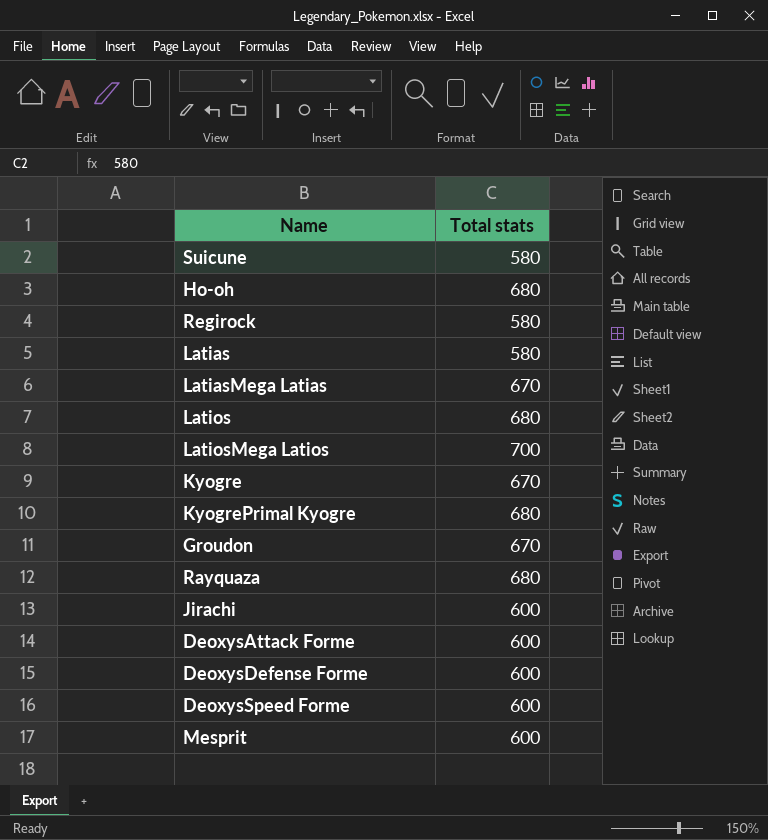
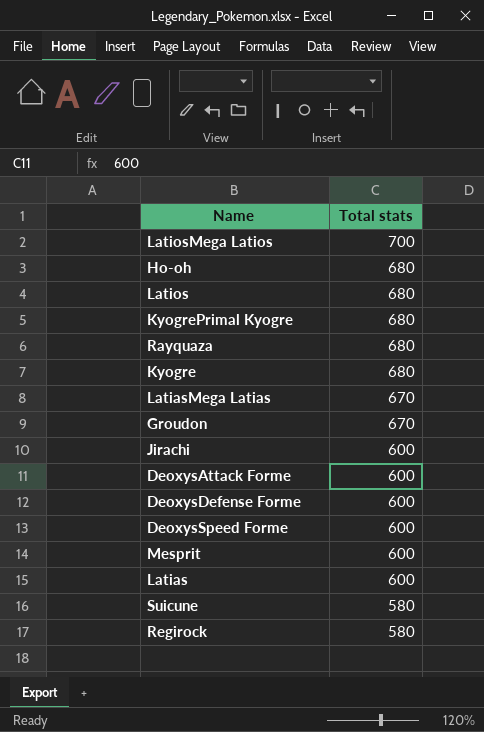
row order: none -> Total stats descending
Kyogre | Total stats: 670 -> 680
Latias | Total stats: 580 -> 600

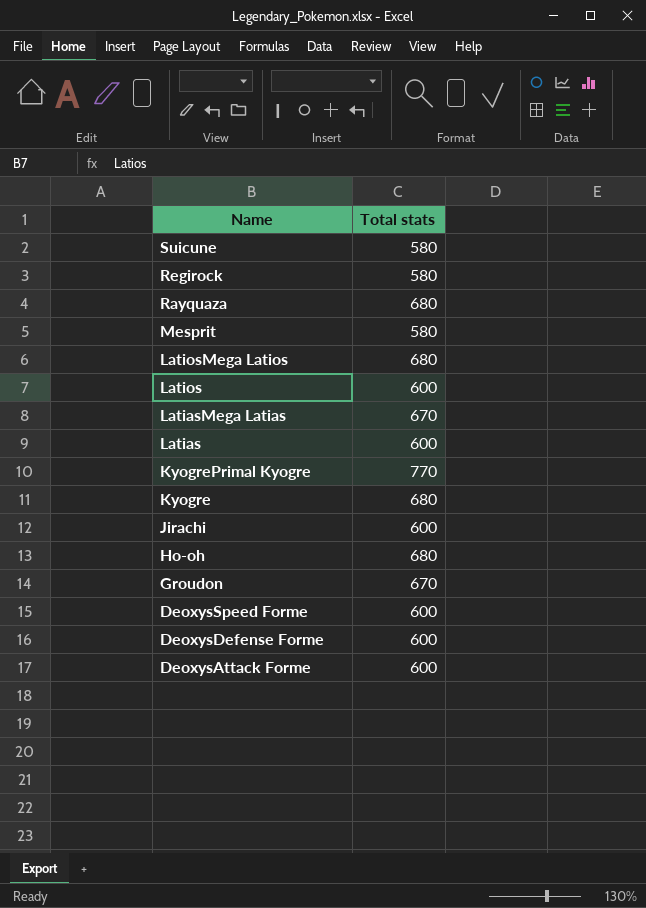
row order: Total stats descending -> Name descending
Mesprit | Total stats: 600 -> 580
LatiosMega Latios | Total stats: 700 -> 680
Latios | Total stats: 680 -> 600
KyogrePrimal Kyogre | Total stats: 680 -> 770

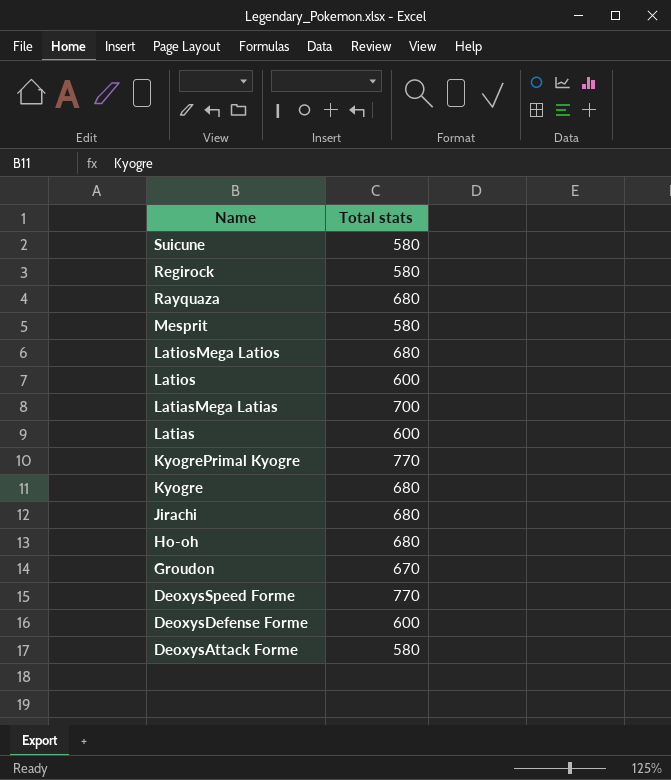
LatiasMega Latias | Total stats: 670 -> 700
Jirachi | Total stats: 600 -> 680
DeoxysSpeed Forme | Total stats: 600 -> 770
DeoxysAttack Forme | Total stats: 600 -> 580

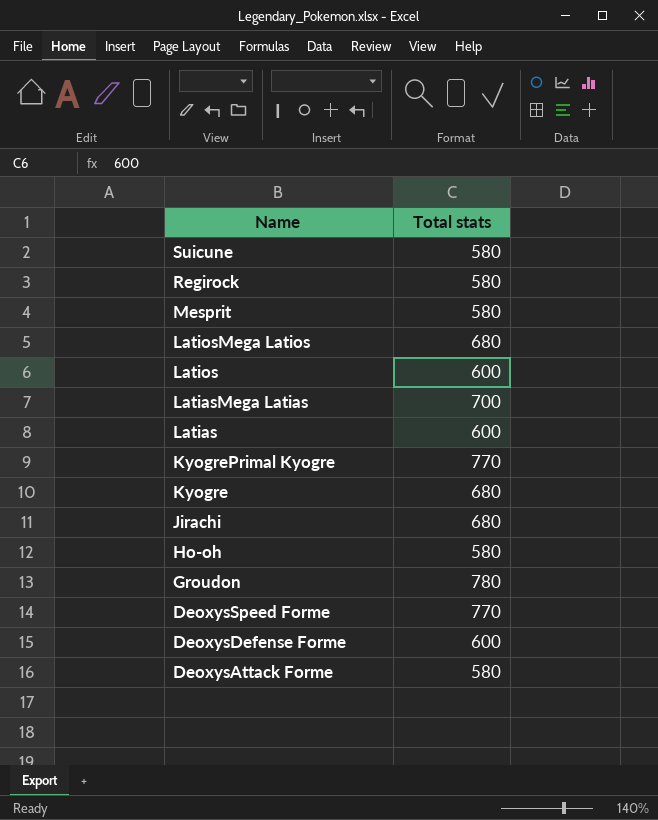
row Rayquaza: 680 -> none
Ho-oh | Total stats: 680 -> 580
Groudon | Total stats: 670 -> 780

